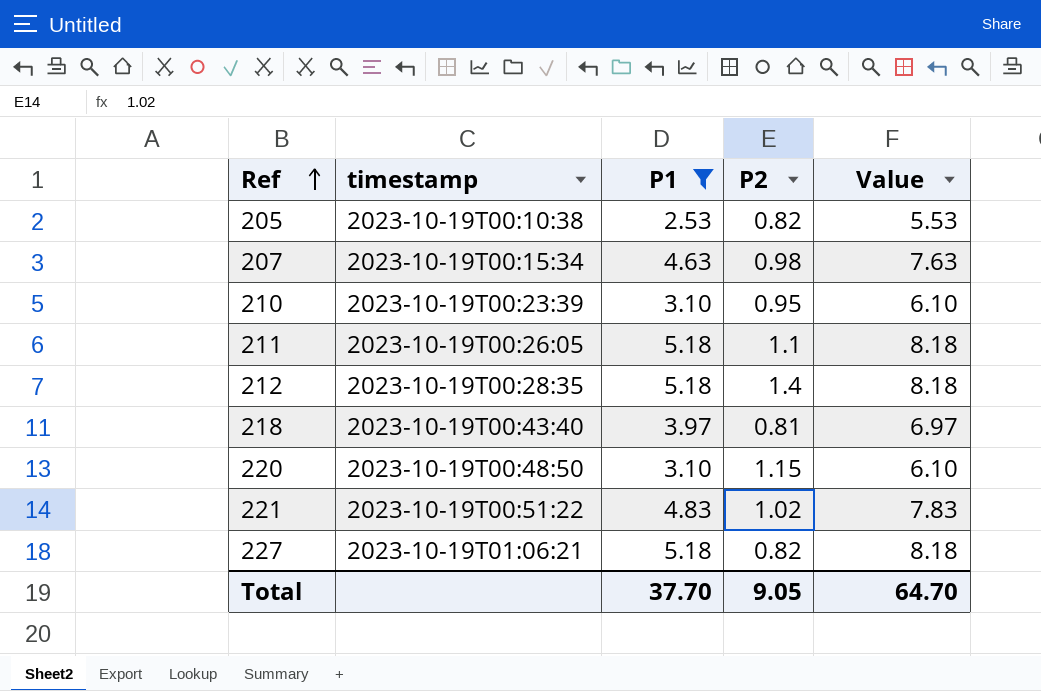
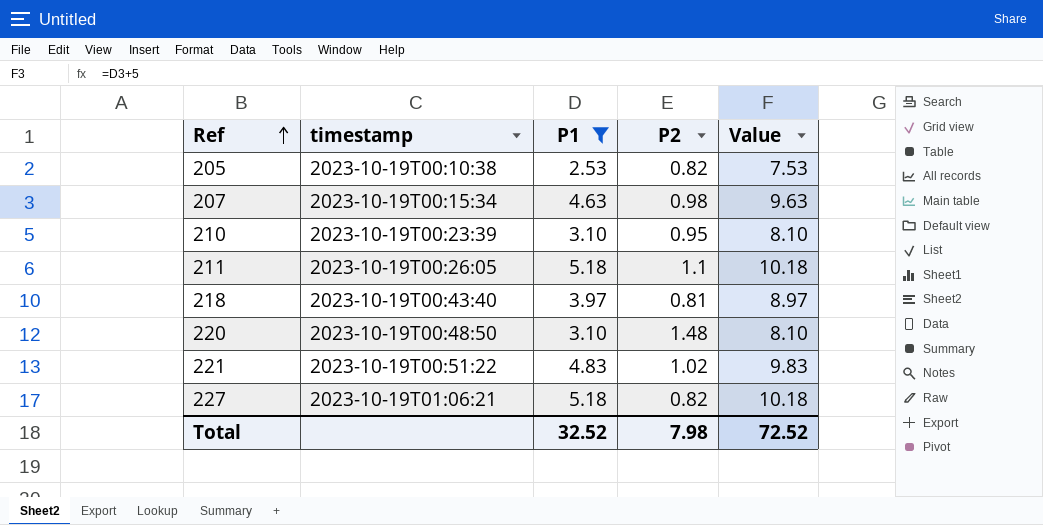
column Value | formula: [P1] + 3 -> [P1] + 5
row 212: 2023-10-19T00:28:35 | 5.18 | 1.4 | 8.18 -> none
220 | P2: 1.15 -> 1.48
Total | P1: 37.70 -> 32.52
Total | P2: 9.05 -> 7.98
Total | Value: 64.70 -> 72.52

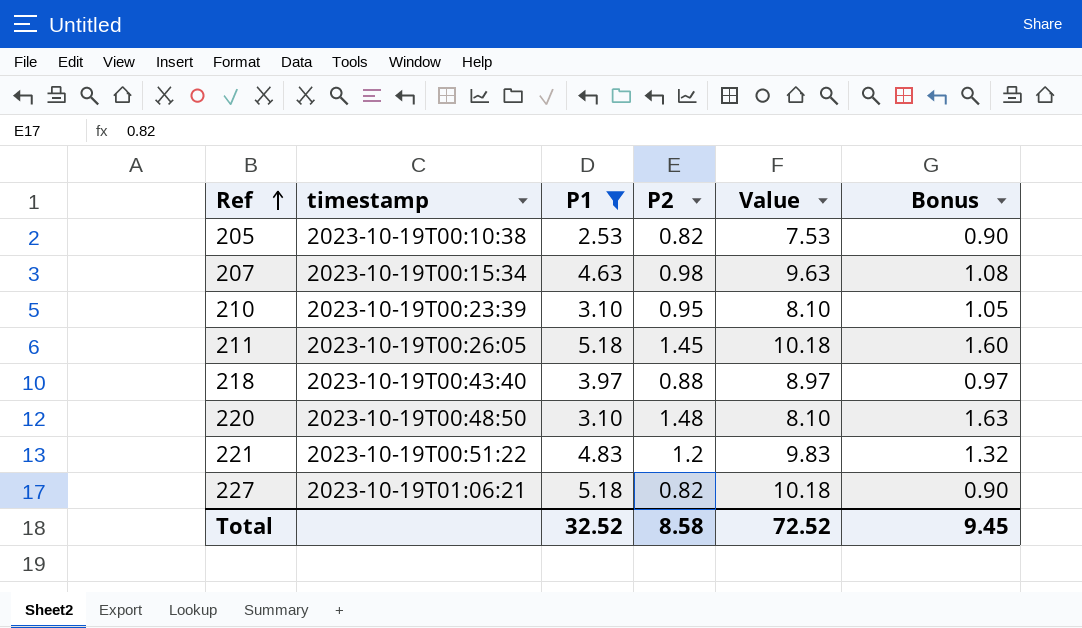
column Bonus | formula: none -> [P2] * 1.1
211 | P2: 1.1 -> 1.45
218 | P2: 0.81 -> 0.88
221 | P2: 1.02 -> 1.2
Total | P2: 7.98 -> 8.58

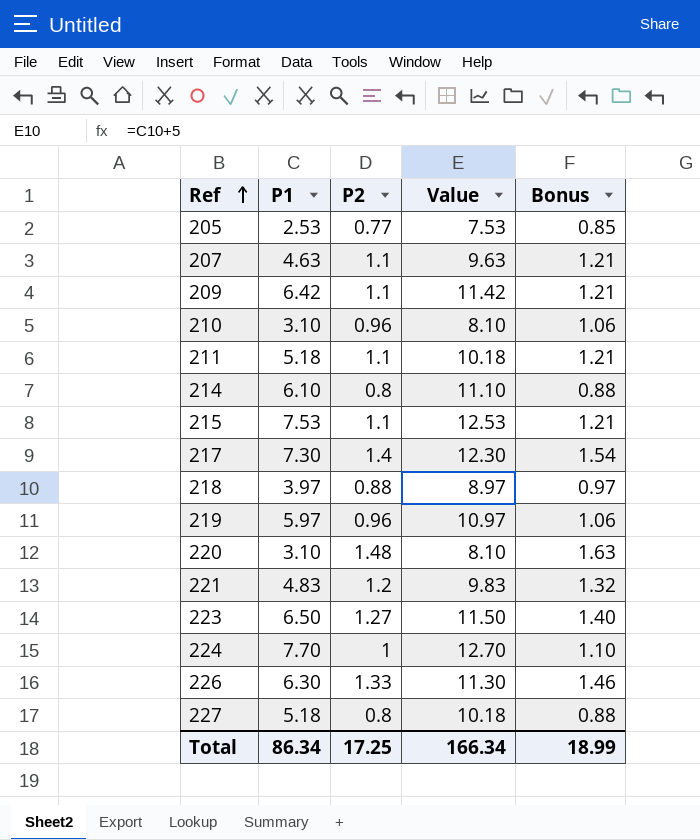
filter: P1 <= 5.18 -> none
column timestamp | position: 2 -> none
205 | P2: 0.82 -> 0.77
205 | Bonus: 0.90 -> 0.85
207 | P2: 0.98 -> 1.1
207 | Bonus: 1.08 -> 1.21
210 | P2: 0.95 -> 0.96
210 | Bonus: 1.05 -> 1.06
211 | P2: 1.45 -> 1.1
211 | Bonus: 1.60 -> 1.21
227 | P2: 0.82 -> 0.8
227 | Bonus: 0.90 -> 0.88
Total | P1: 32.52 -> 86.34
Total | P2: 8.58 -> 17.25
Total | Value: 72.52 -> 166.34
Total | Bonus: 9.45 -> 18.99

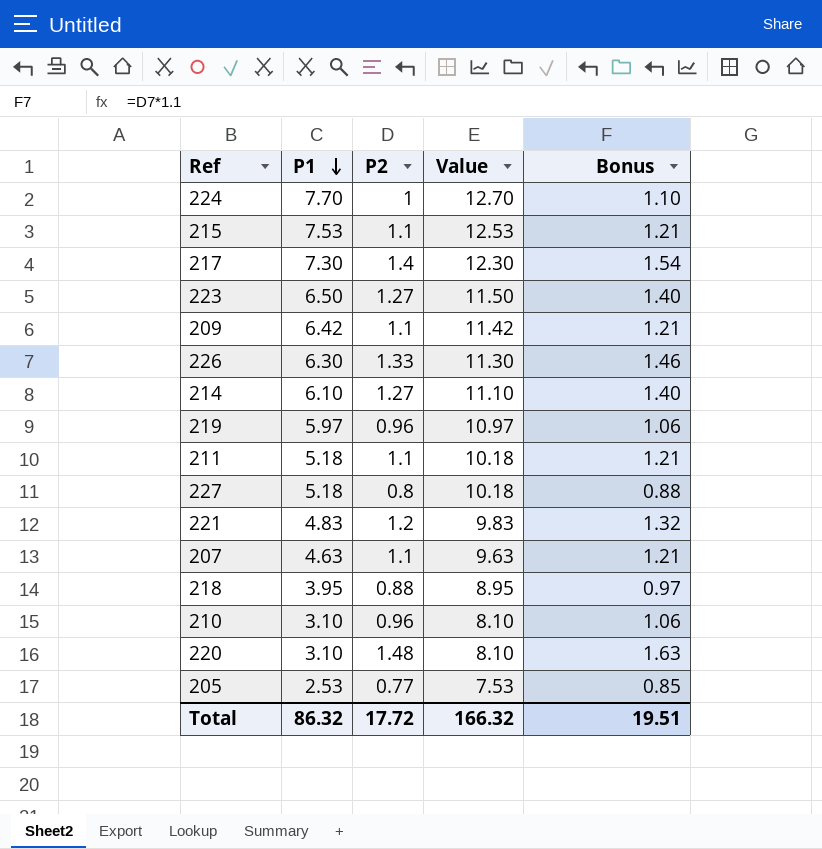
row order: Ref ascending -> P1 descending
214 | P2: 0.8 -> 1.27
214 | Bonus: 0.88 -> 1.40
218 | P1: 3.97 -> 3.95
218 | Value: 8.97 -> 8.95
Total | P1: 86.34 -> 86.32
Total | P2: 17.25 -> 17.72
Total | Value: 166.34 -> 166.32
Total | Bonus: 18.99 -> 19.51

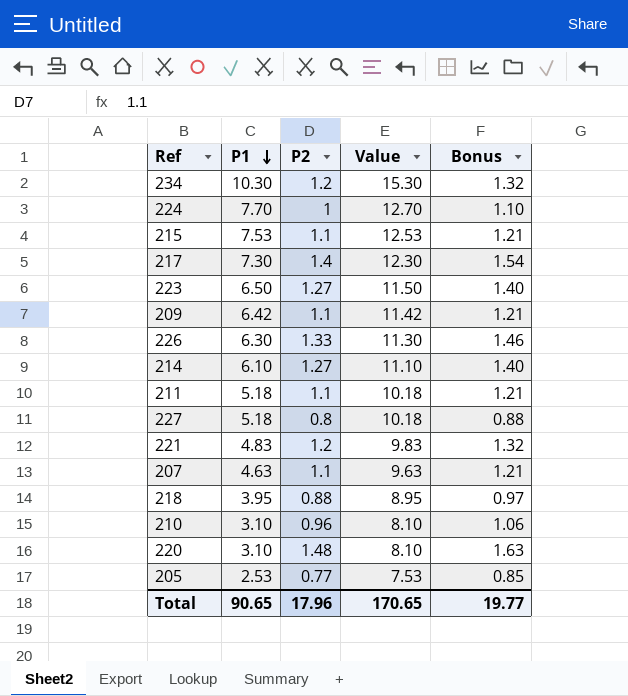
row 219: 5.97 | 0.96 | 10.97 | 1.06 -> none
row 234: none -> 10.30 | 1.2 | 15.30 | 1.32
Total | P1: 86.32 -> 90.65
Total | P2: 17.72 -> 17.96
Total | Value: 166.32 -> 170.65
Total | Bonus: 19.51 -> 19.77

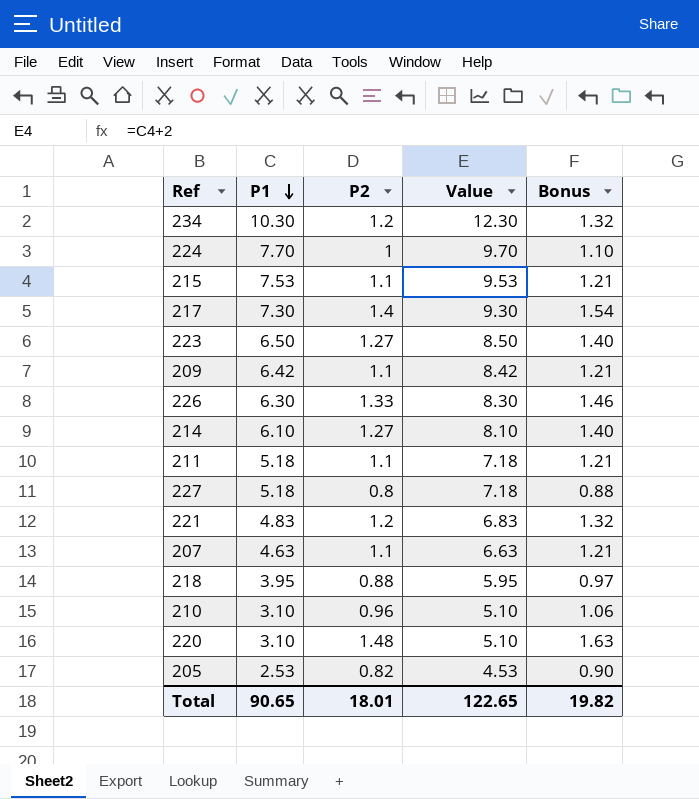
column Value | formula: [P1] + 5 -> [P1] + 2
205 | P2: 0.77 -> 0.82
205 | Bonus: 0.85 -> 0.90
Total | P2: 17.96 -> 18.01
Total | Value: 170.65 -> 122.65
Total | Bonus: 19.77 -> 19.82

